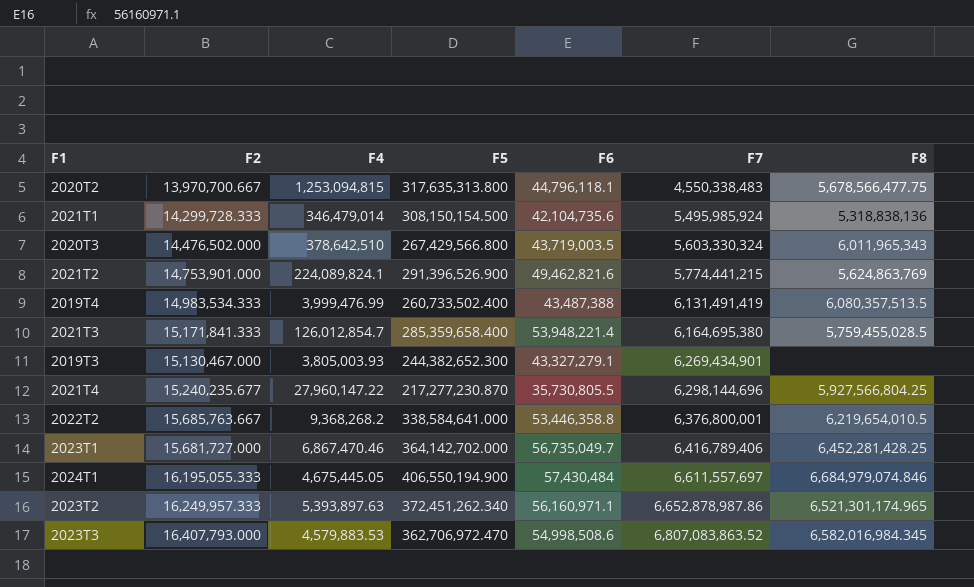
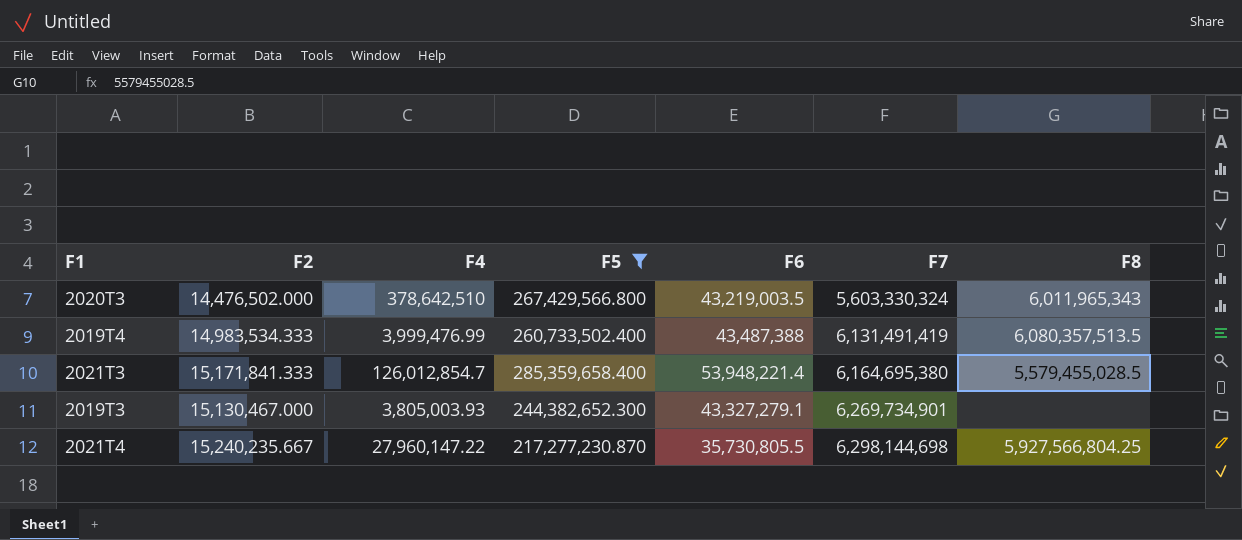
filter: none -> F5 <= 285,359,658.400
2020T3 | F6: 43,719,003.5 -> 43,219,003.5
2021T3 | F8: 5,759,455,028.5 -> 5,579,455,028.5
2019T3 | F7: 6,269,434,901 -> 6,269,734,901
2021T4 | F2: 15,240,235.677 -> 15,240,235.667
2021T4 | F7: 6,298,144,696 -> 6,298,144,698

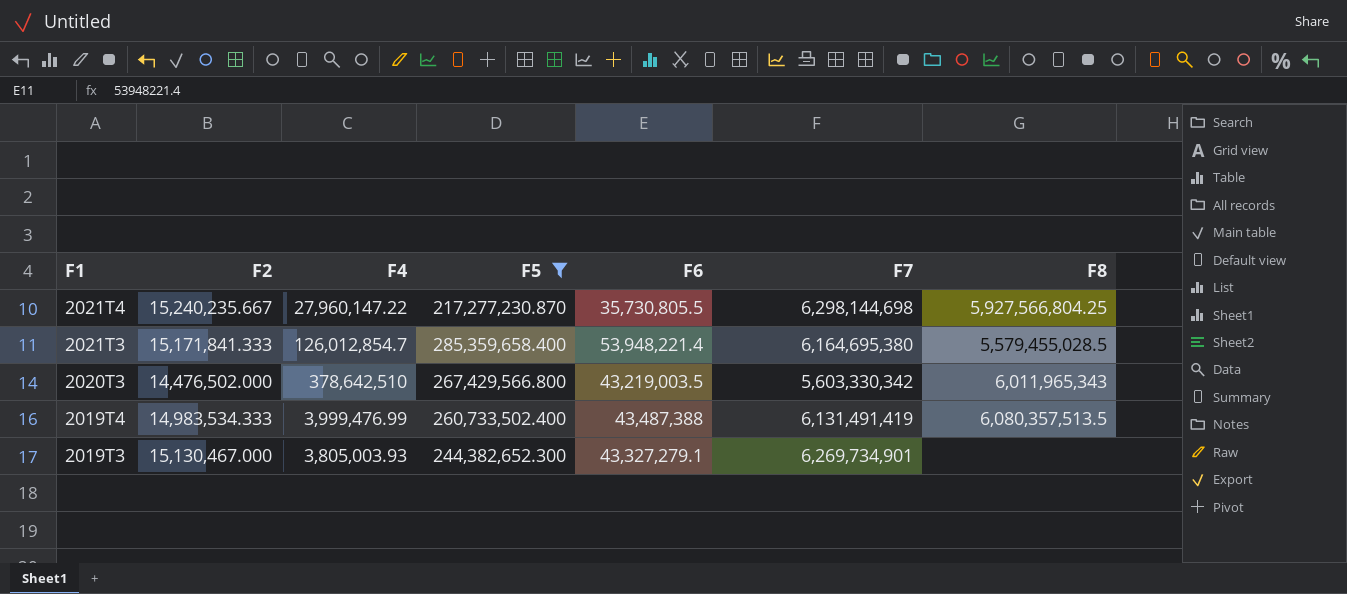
row order: F7 ascending -> F1 descending
2020T3 | F7: 5,603,330,324 -> 5,603,330,342

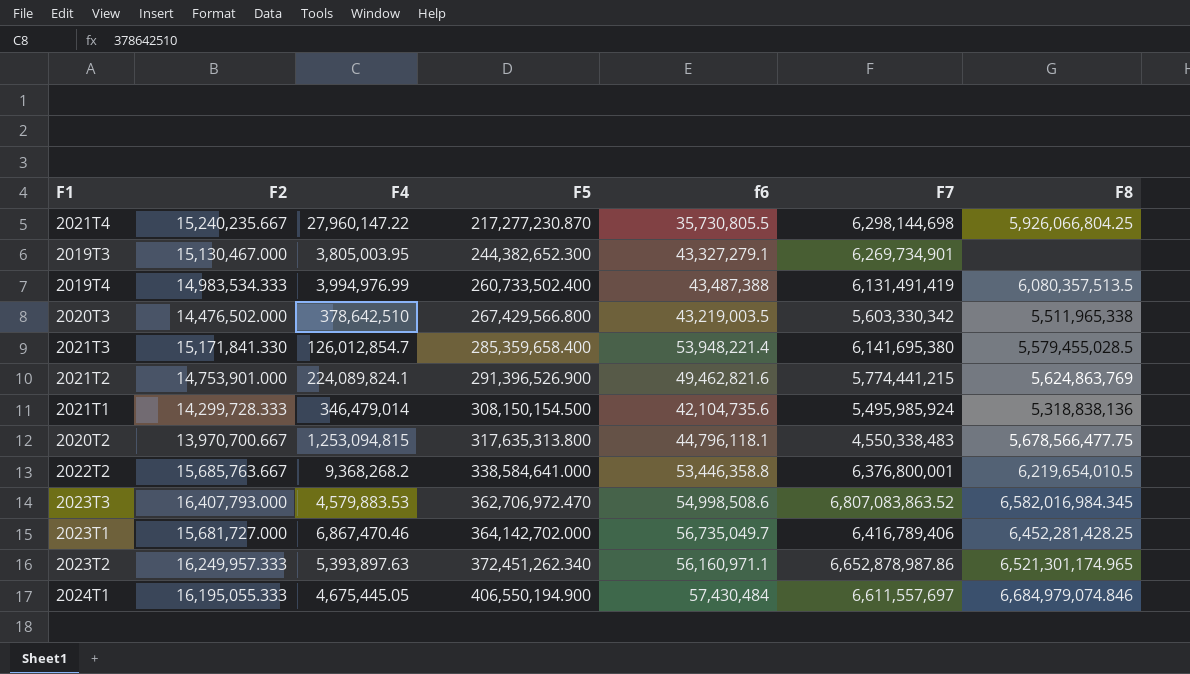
filter: F5 <= 285,359,658.400 -> none
row order: F1 descending -> F5 ascending
column name: F6 -> f6
2021T4 | F8: 5,927,566,804.25 -> 5,926,066,804.25
2019T3 | F4: 3,805,003.93 -> 3,805,003.95
2019T4 | F4: 3,999,476.99 -> 3,994,976.99
2020T3 | F8: 6,011,965,343 -> 5,511,965,338
2021T3 | F2: 15,171,841.333 -> 15,171,841.330
2021T3 | F7: 6,164,695,380 -> 6,141,695,380

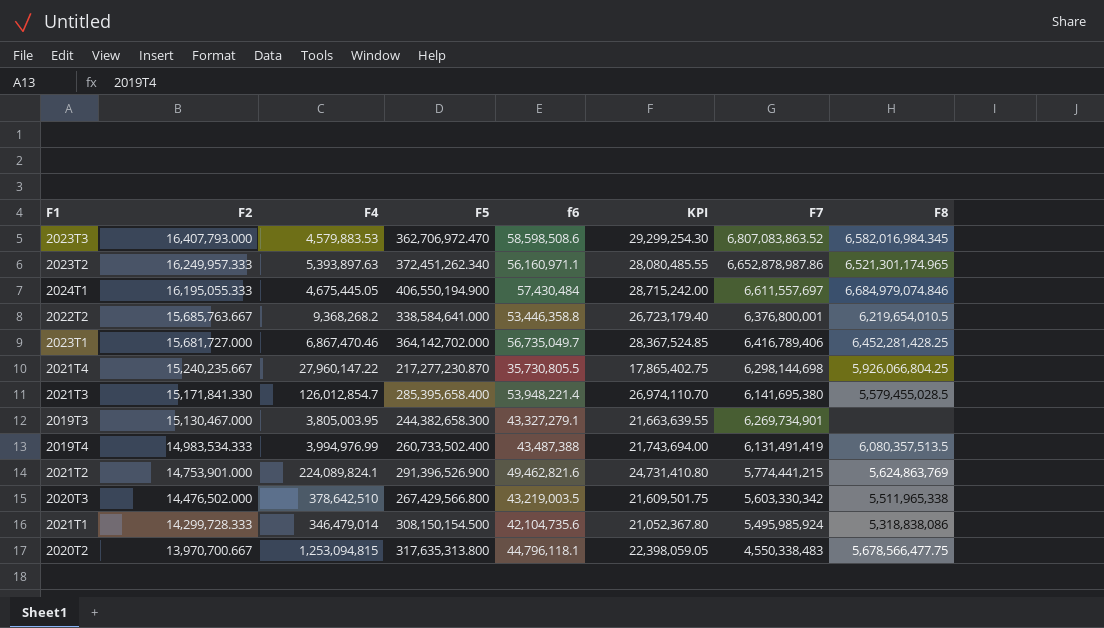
row order: F5 ascending -> F2 descending
column KPI | formula: none -> [f6] * 0.5
2023T3 | f6: 54,998,508.6 -> 58,598,508.6
2021T3 | F5: 285,359,658.400 -> 285,395,658.400
2019T3 | F5: 244,382,652.300 -> 244,382,658.300
2021T1 | F8: 5,318,838,136 -> 5,318,838,086

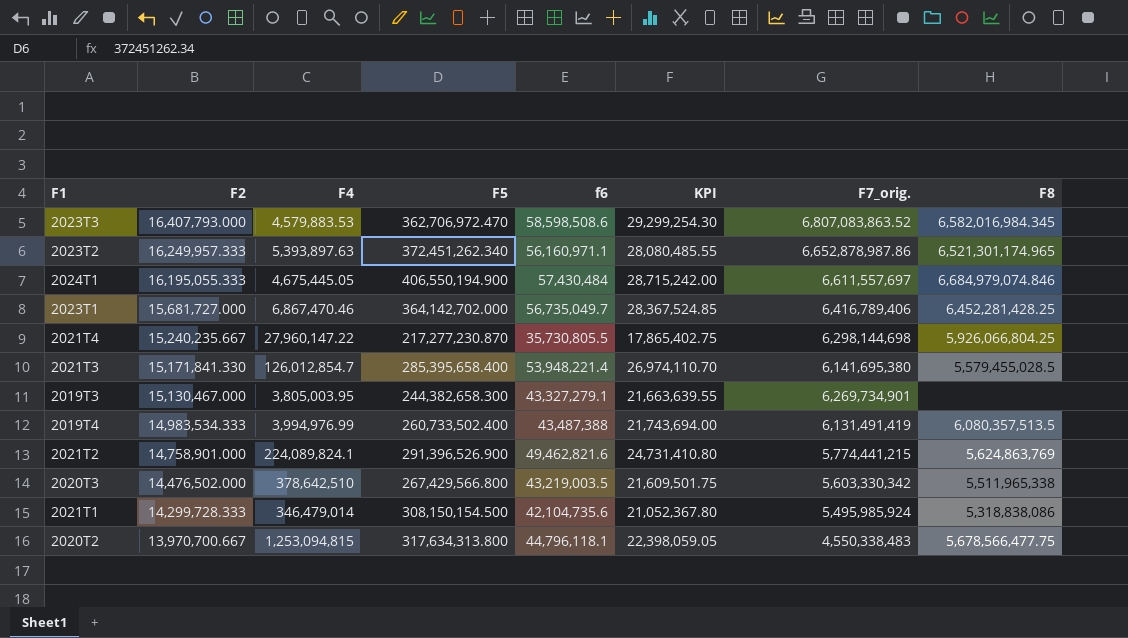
column name: F7 -> F7_orig.
row 2022T2: 15,685,763.667 | 9,368,268.2 | 338,584,641.000 | 53,446,358.8 | 26,723,179.40 | 6,376,800,001 | 6,219,654,010.5 -> none
2021T2 | F2: 14,753,901.000 -> 14,758,901.000
2020T2 | F5: 317,635,313.800 -> 317,634,313.800

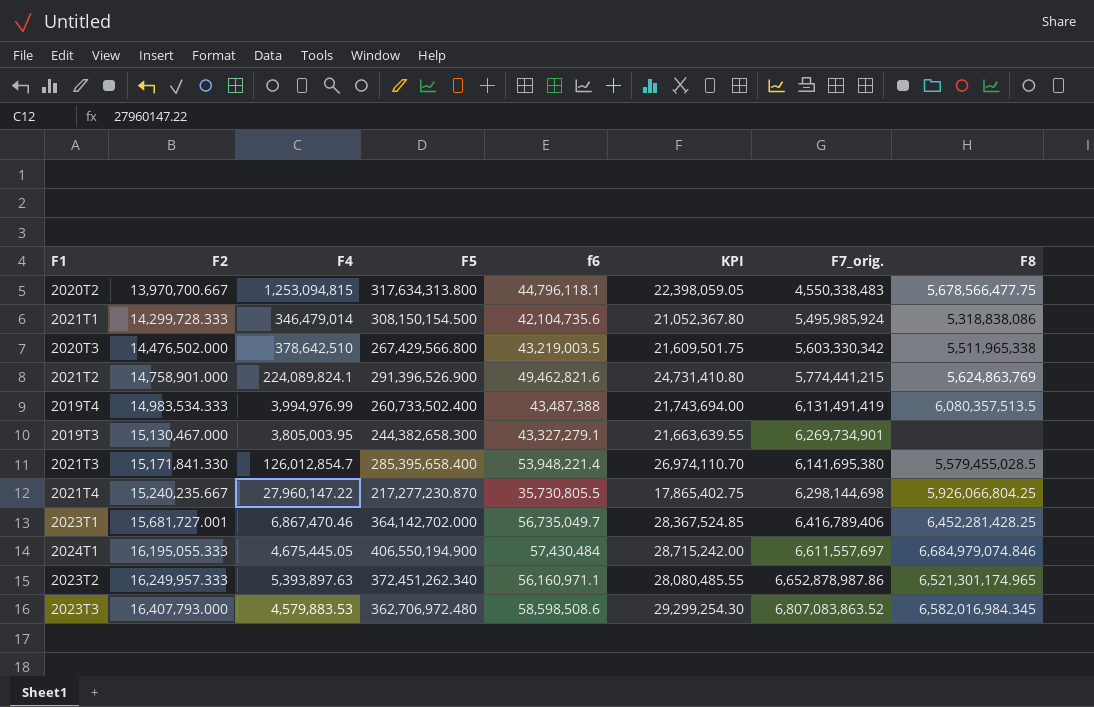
row order: F2 descending -> F2 ascending
2023T1 | F2: 15,681,727.000 -> 15,681,727.001
2023T3 | F5: 362,706,972.470 -> 362,706,972.480

